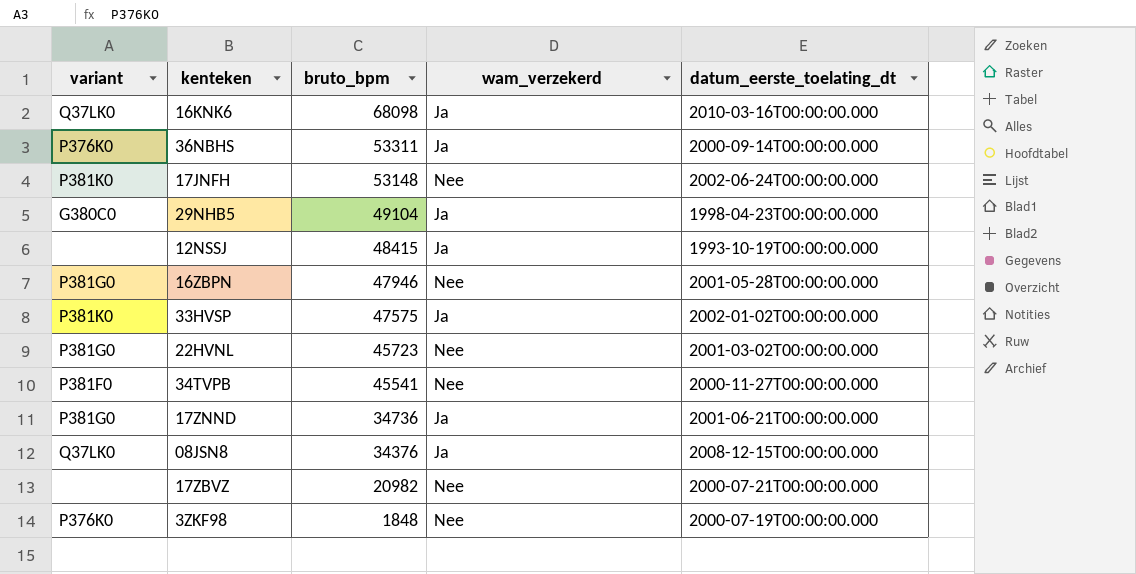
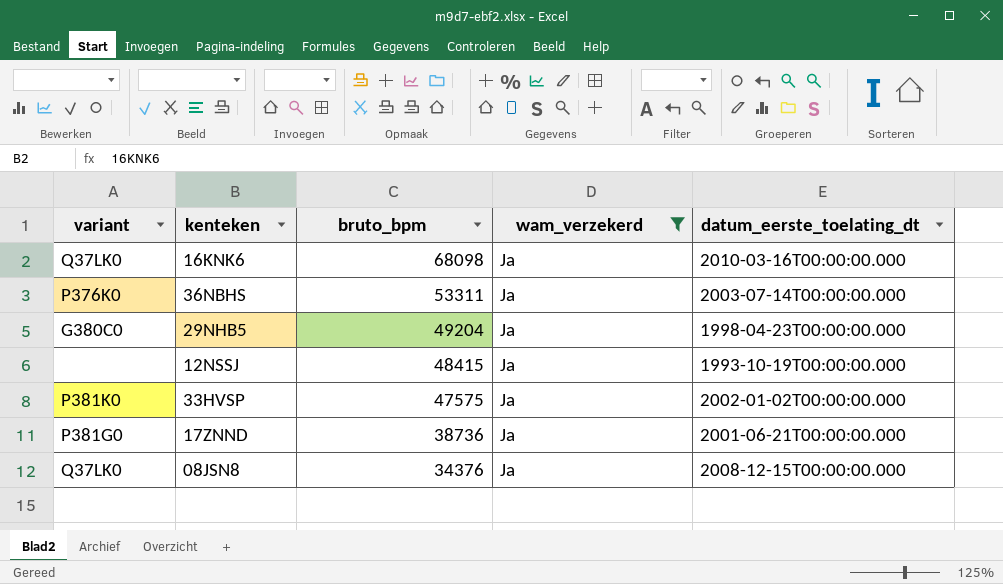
filter: none -> wam_verzekerd = Ja
36NBHS | datum_eerste_toelating_dt: 2000-09-14T00:00:00.000 -> 2003-07-14T00:00:00.000
29NHB5 | bruto_bpm: 49104 -> 49204
17ZNND | bruto_bpm: 34736 -> 38736

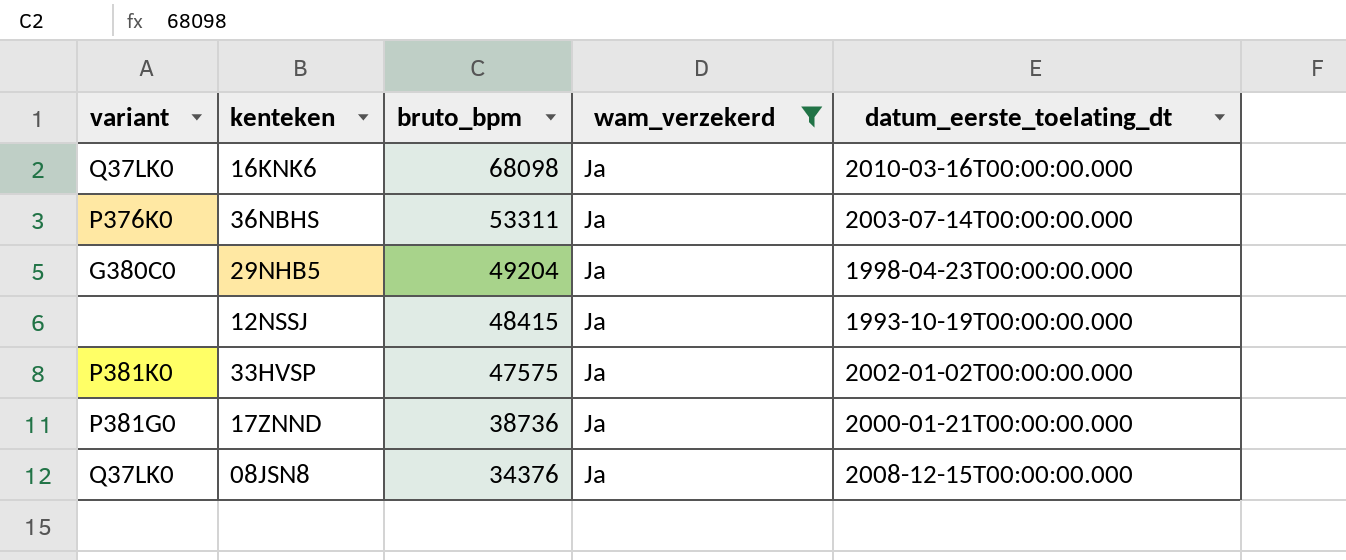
17ZNND | datum_eerste_toelating_dt: 2001-06-21T00:00:00.000 -> 2000-01-21T00:00:00.000

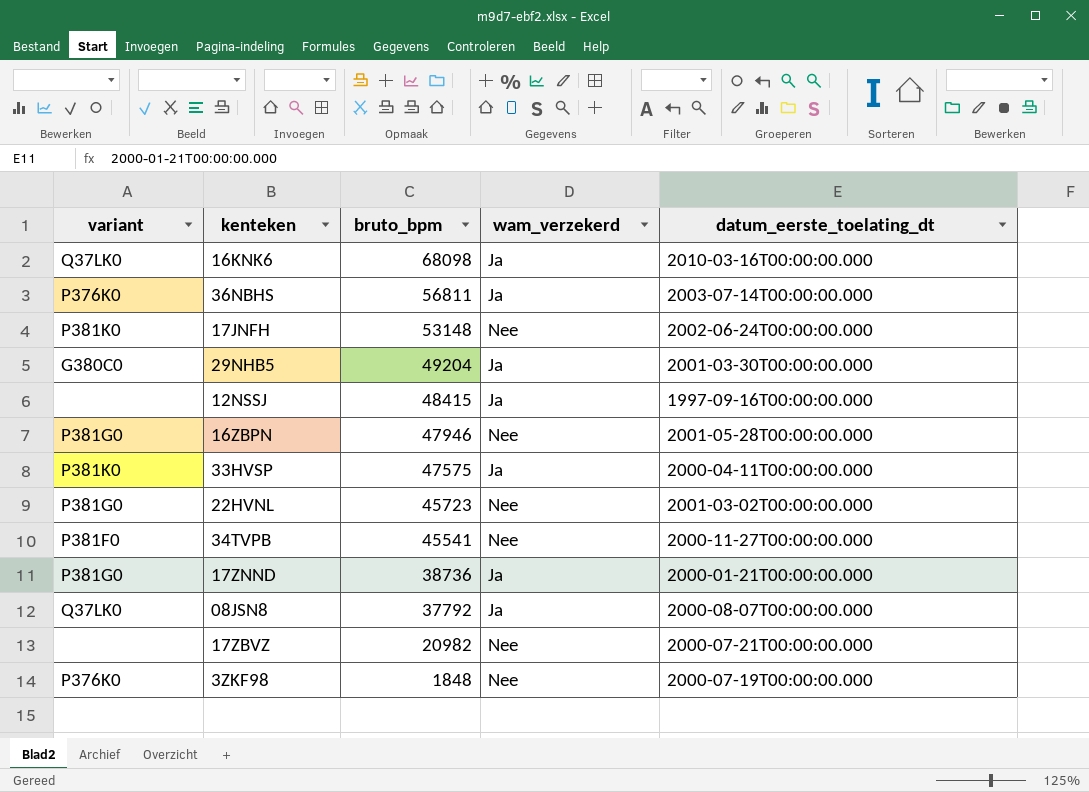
filter: wam_verzekerd = Ja -> none
36NBHS | bruto_bpm: 53311 -> 56811
29NHB5 | datum_eerste_toelating_dt: 1998-04-23T00:00:00.000 -> 2001-03-30T00:00:00.000
12NSSJ | datum_eerste_toelating_dt: 1993-10-19T00:00:00.000 -> 1997-09-16T00:00:00.000
33HVSP | datum_eerste_toelating_dt: 2002-01-02T00:00:00.000 -> 2000-04-11T00:00:00.000
08JSN8 | bruto_bpm: 34376 -> 37792
08JSN8 | datum_eerste_toelating_dt: 2008-12-15T00:00:00.000 -> 2000-08-07T00:00:00.000

